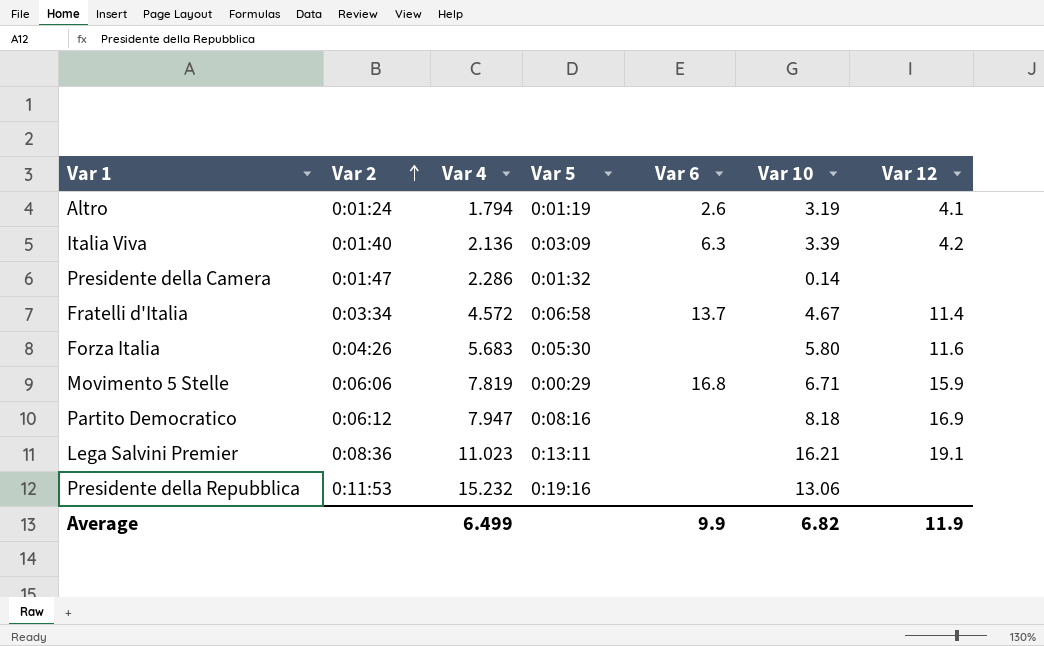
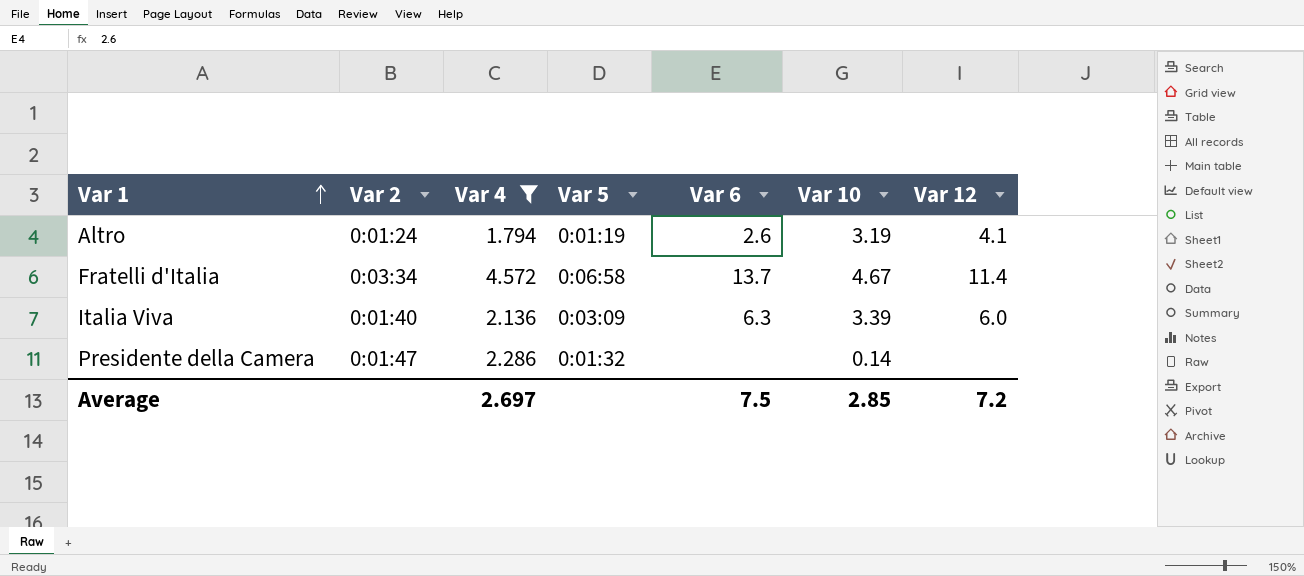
filter: none -> Var 4 <= 4.572
row order: Var 2 ascending -> Var 1 ascending
Italia Viva | Var 12: 4.2 -> 6.0
Average | Var 4: 6.499 -> 2.697
Average | Var 6: 9.9 -> 7.5
Average | Var 10: 6.82 -> 2.85
Average | Var 12: 11.9 -> 7.2

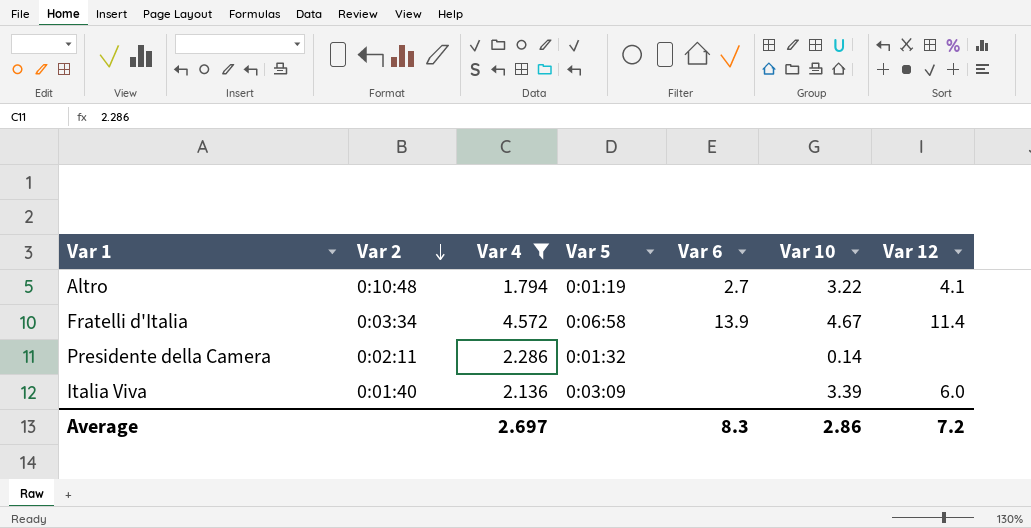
row order: Var 1 ascending -> Var 2 descending
Altro | Var 2: 0:01:24 -> 0:10:48
Altro | Var 6: 2.6 -> 2.7
Altro | Var 10: 3.19 -> 3.22
Fratelli d'Italia | Var 6: 13.7 -> 13.9
Presidente della Camera | Var 2: 0:01:47 -> 0:02:11
Italia Viva | Var 6: 6.3 -> none
Average | Var 6: 7.5 -> 8.3
Average | Var 10: 2.85 -> 2.86

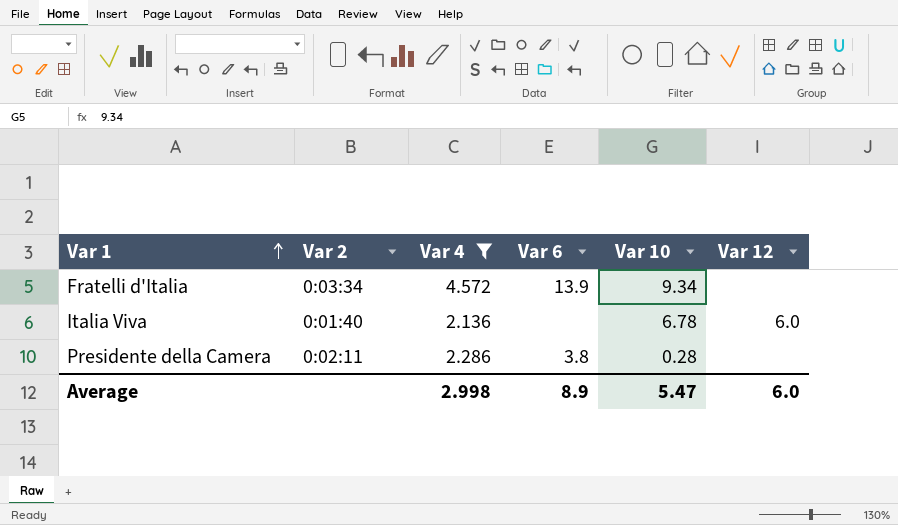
row order: Var 2 descending -> Var 1 ascending
column Var 5 | position: 4 -> none
row Altro: 0:10:48 | 1.794 | 0:01:19 | 2.7 | 3.22 | 4.1 -> none
Fratelli d'Italia | Var 10: 4.67 -> 9.34
Fratelli d'Italia | Var 12: 11.4 -> none
Italia Viva | Var 10: 3.39 -> 6.78
Presidente della Camera | Var 6: none -> 3.8
Presidente della Camera | Var 10: 0.14 -> 0.28
Average | Var 4: 2.697 -> 2.998
Average | Var 6: 8.3 -> 8.9
Average | Var 10: 2.86 -> 5.47
Average | Var 12: 7.2 -> 6.0

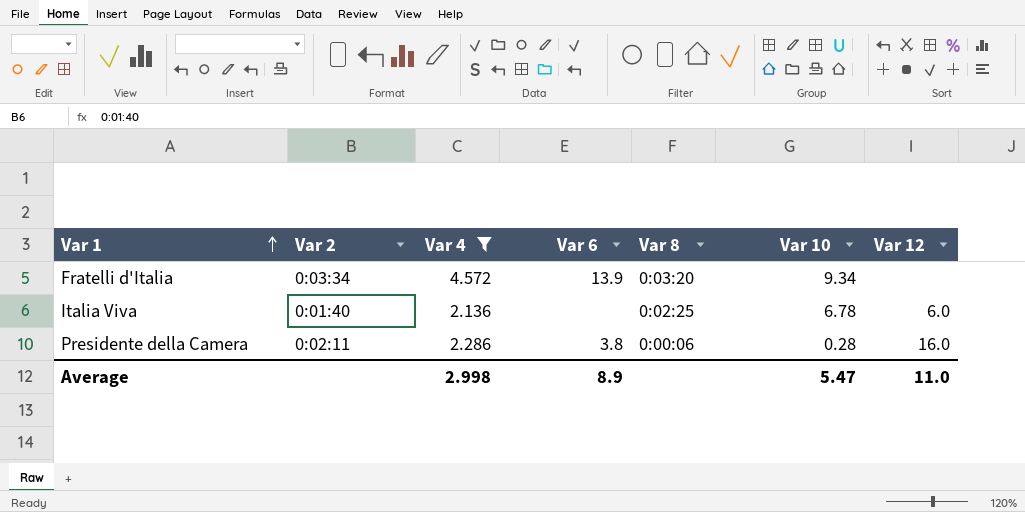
column Var 8 | position: none -> 5
Presidente della Camera | Var 12: none -> 16.0
Average | Var 12: 6.0 -> 11.0

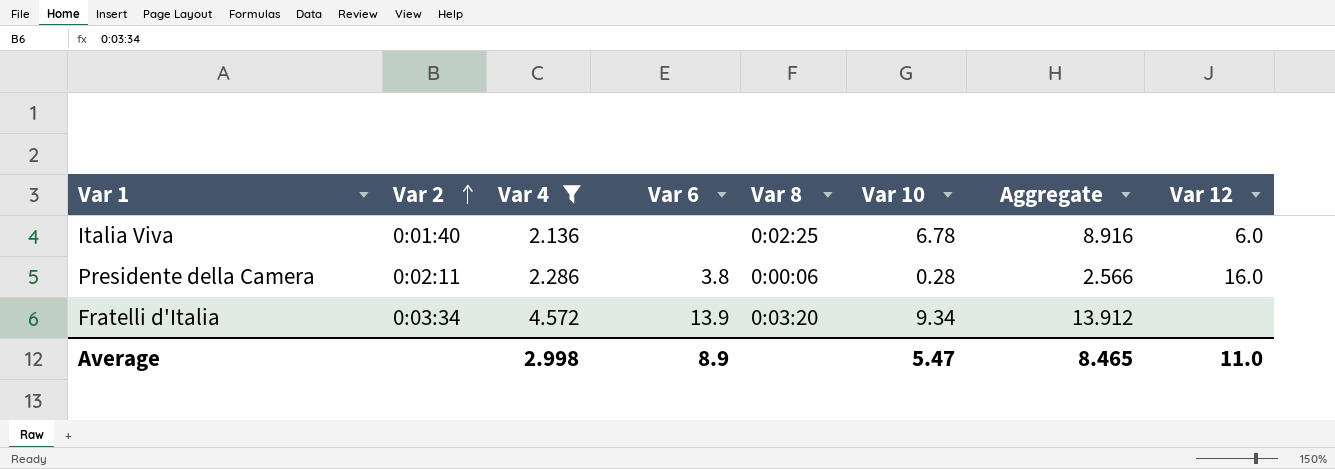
row order: Var 1 ascending -> Var 2 ascending
column Aggregate | formula: none -> [Var 4] + [Var 10]

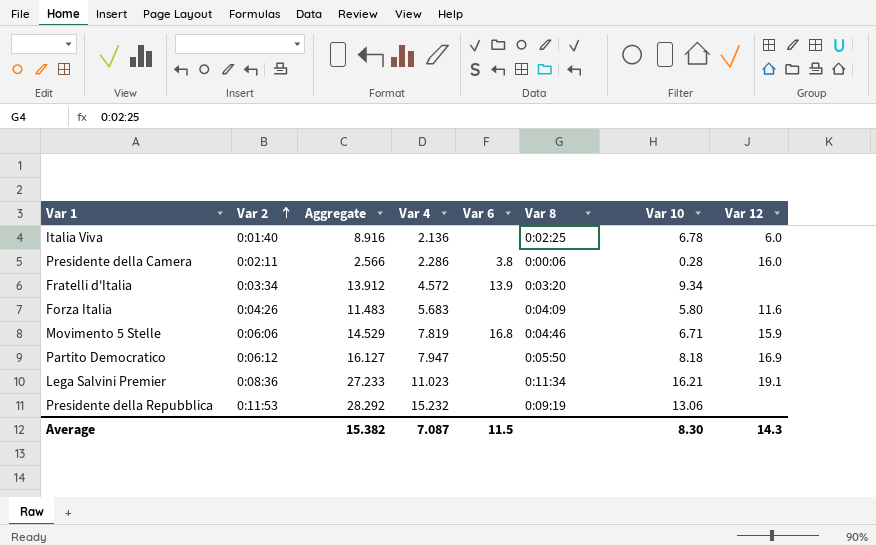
filter: Var 4 <= 4.572 -> none
column Aggregate | position: 7 -> 3
Average | Aggregate: 8.465 -> 15.382
Average | Var 4: 2.998 -> 7.087
Average | Var 6: 8.9 -> 11.5
Average | Var 10: 5.47 -> 8.30
Average | Var 12: 11.0 -> 14.3

